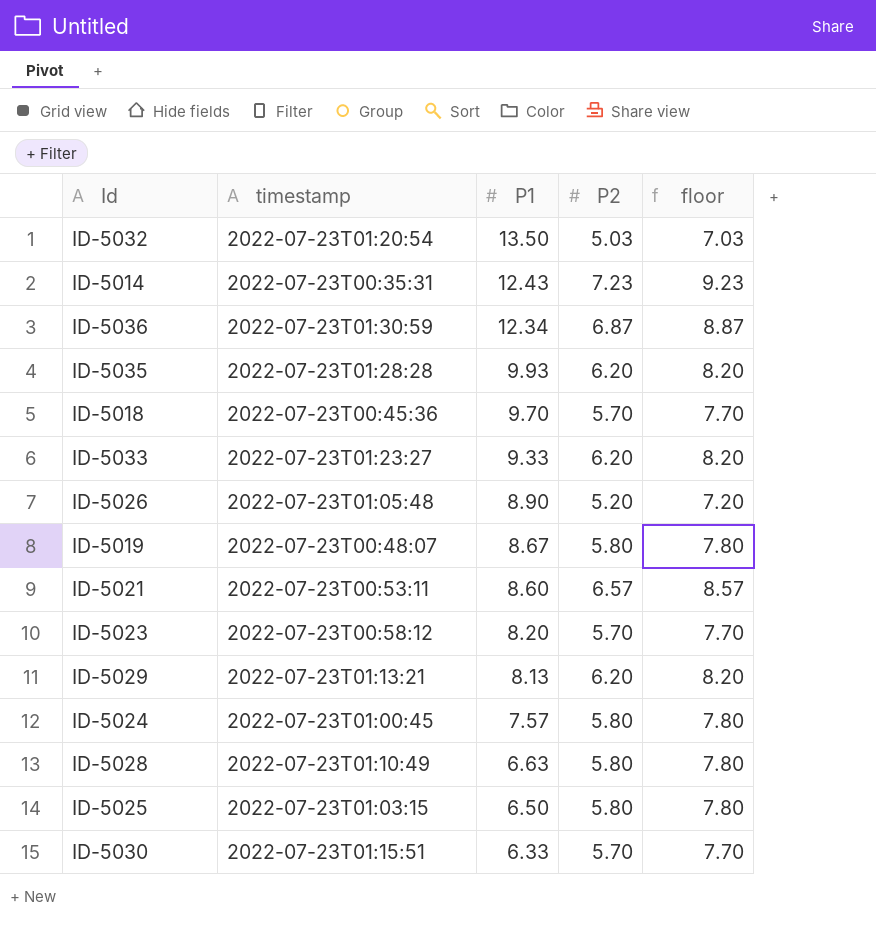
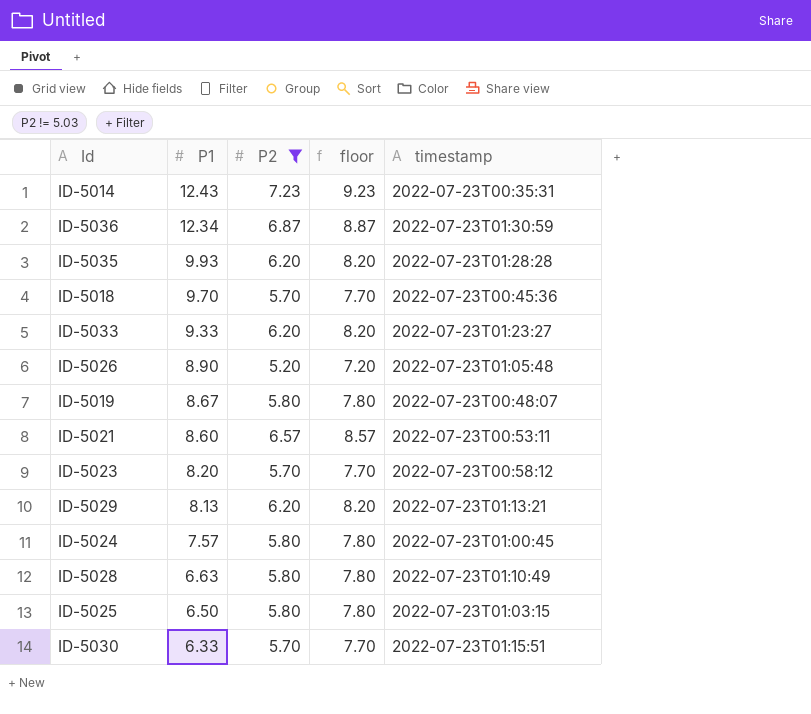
filter: none -> P2 != 5.03
column timestamp | position: 2 -> 5

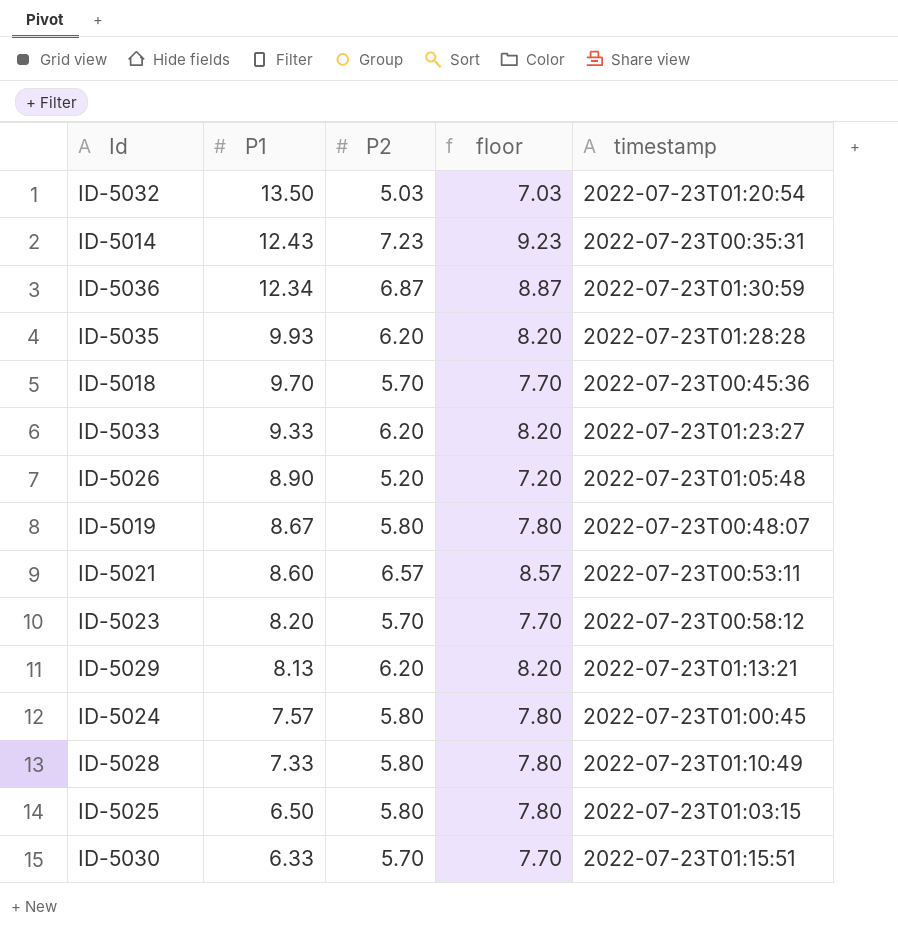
filter: P2 != 5.03 -> none
ID-5028 | P1: 6.63 -> 7.33

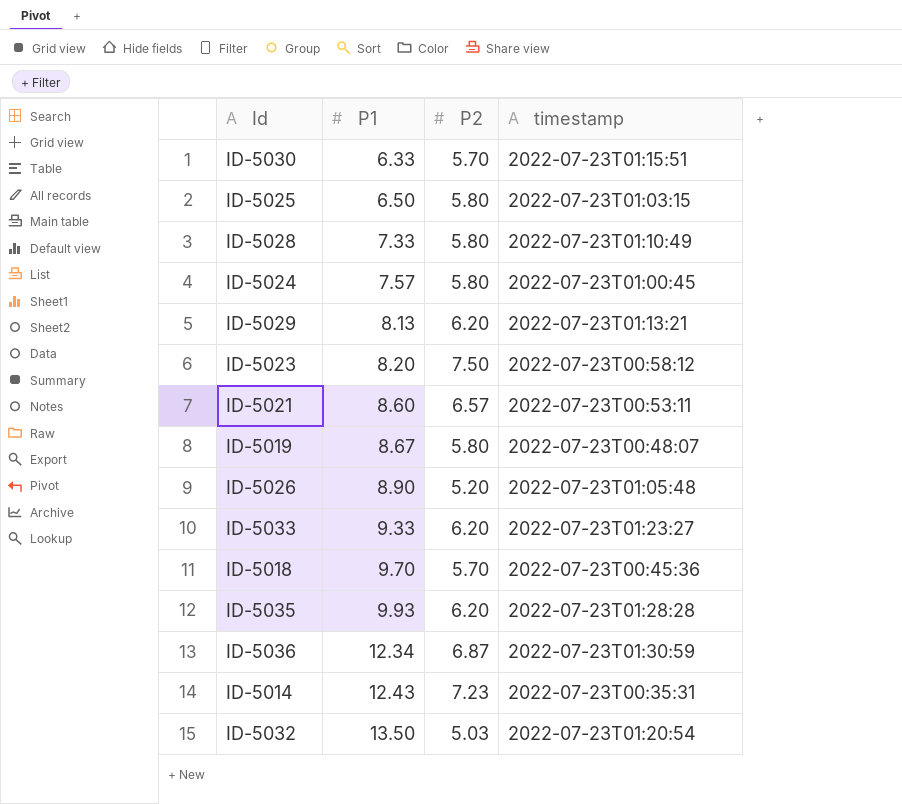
row order: P1 descending -> P1 ascending
column floor | formula: [P2] + 2 -> none
ID-5023 | P2: 5.70 -> 7.50

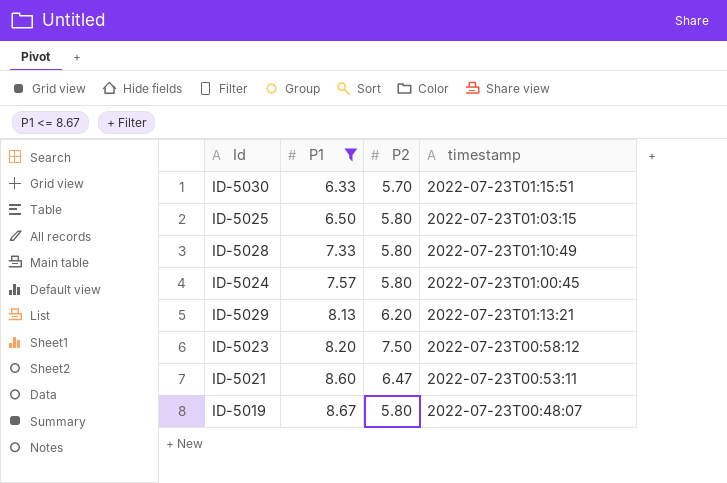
filter: none -> P1 <= 8.67
ID-5021 | P2: 6.57 -> 6.47

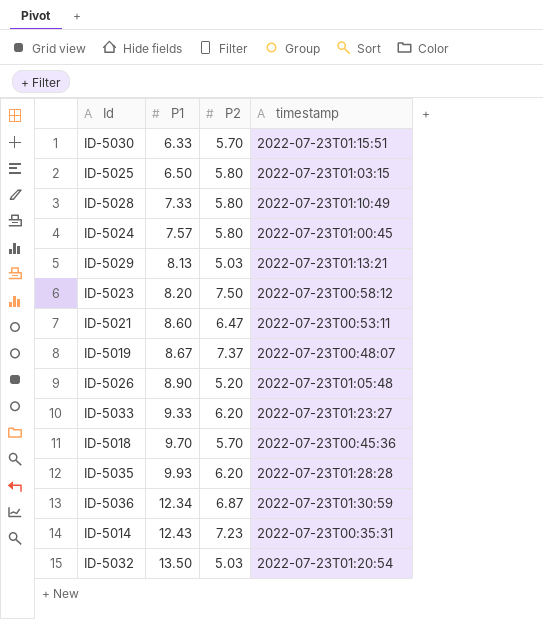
filter: P1 <= 8.67 -> none
ID-5029 | P2: 6.20 -> 5.03
ID-5019 | P2: 5.80 -> 7.37

